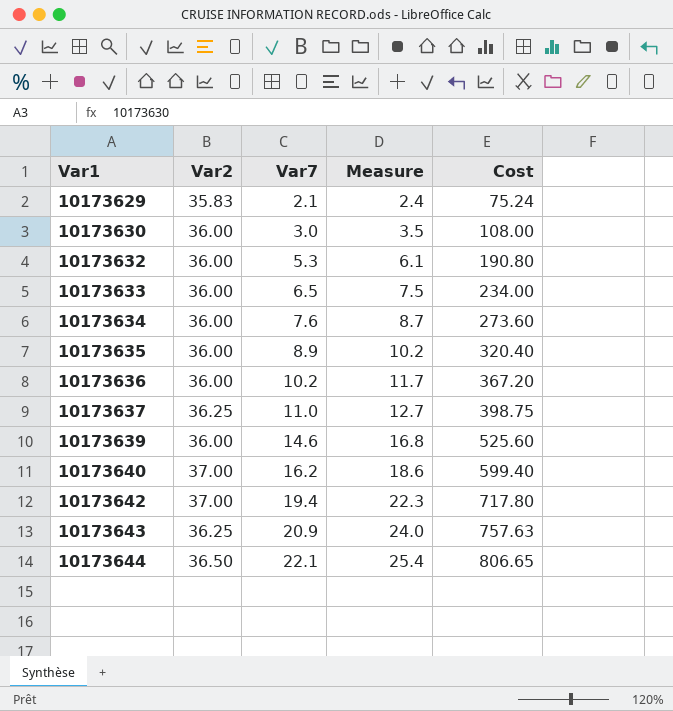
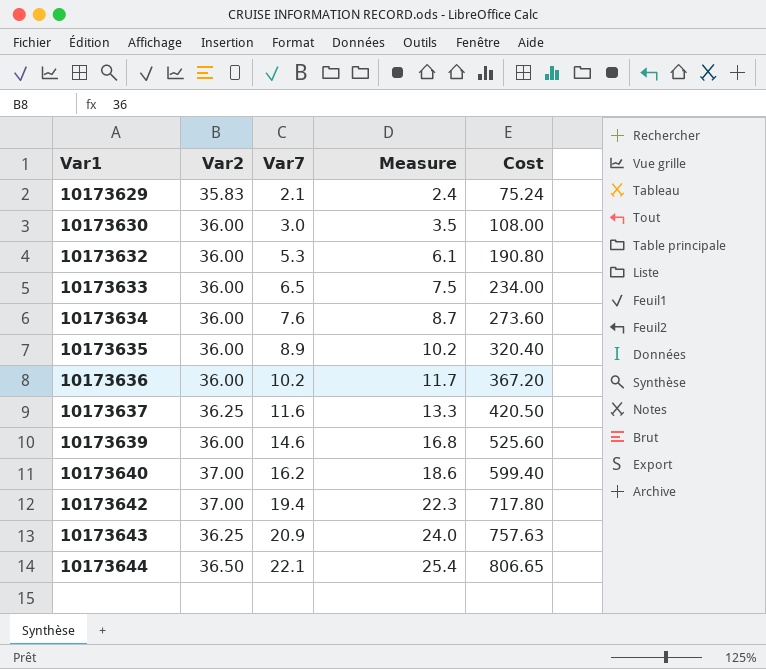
10173637 | Var7: 11.0 -> 11.6
10173637 | Measure: 12.7 -> 13.3
10173637 | Cost: 398.75 -> 420.50

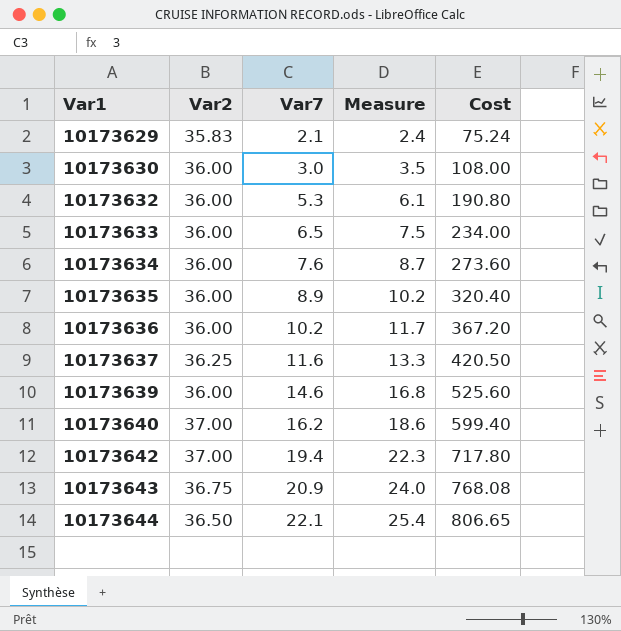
10173643 | Var2: 36.25 -> 36.75
10173643 | Cost: 757.63 -> 768.08

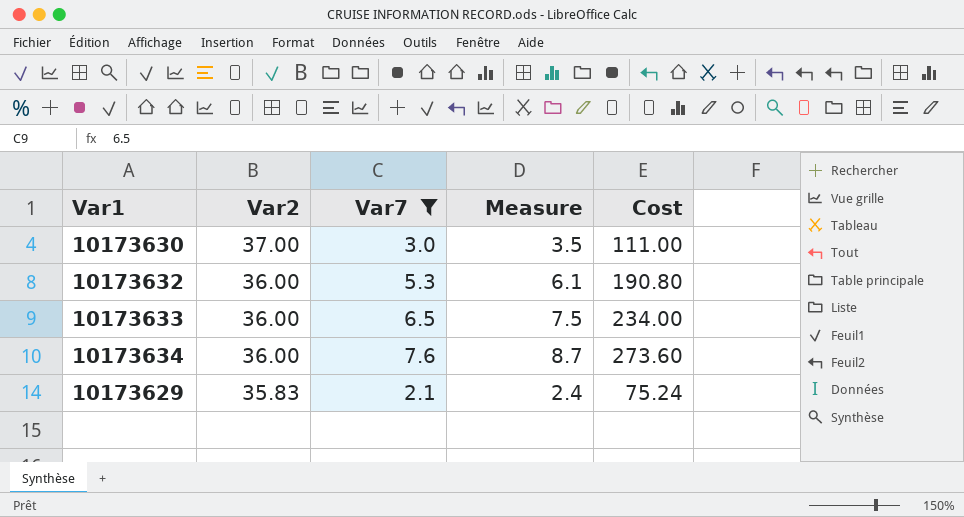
filter: none -> Var7 <= 7.6
row order: Var1 ascending -> Var2 descending
10173630 | Var2: 36.00 -> 37.00
10173630 | Cost: 108.00 -> 111.00

